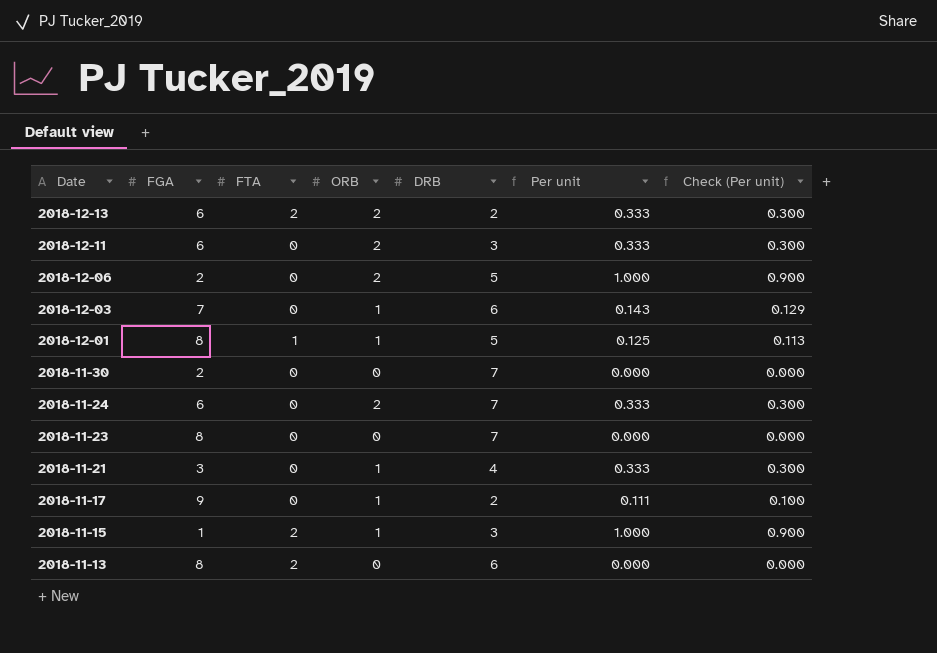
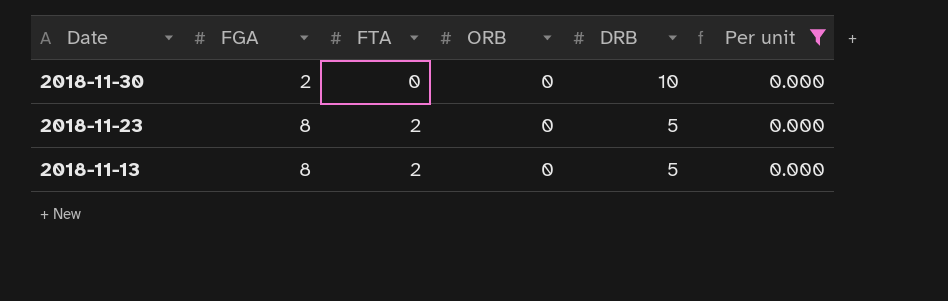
filter: none -> Per unit = 0.000
column Check (Per unit) | formula: [Per unit] * 0.9 -> none
2018-11-30 | DRB: 7 -> 10
2018-11-23 | FTA: 0 -> 2
2018-11-23 | DRB: 7 -> 5
2018-11-13 | DRB: 6 -> 5

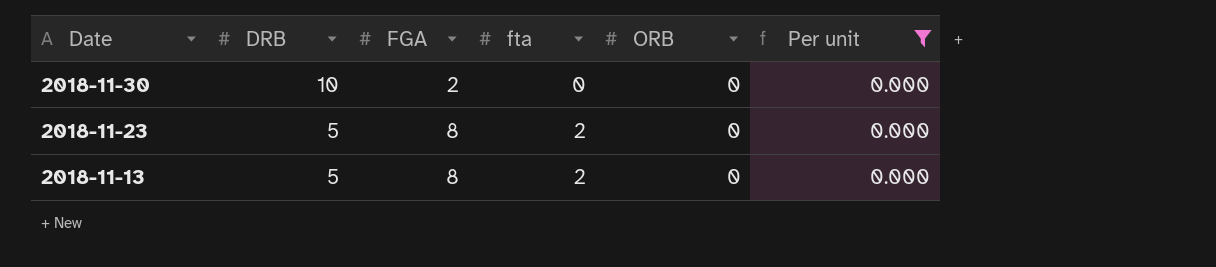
column DRB | position: 5 -> 2
column name: FTA -> fta

